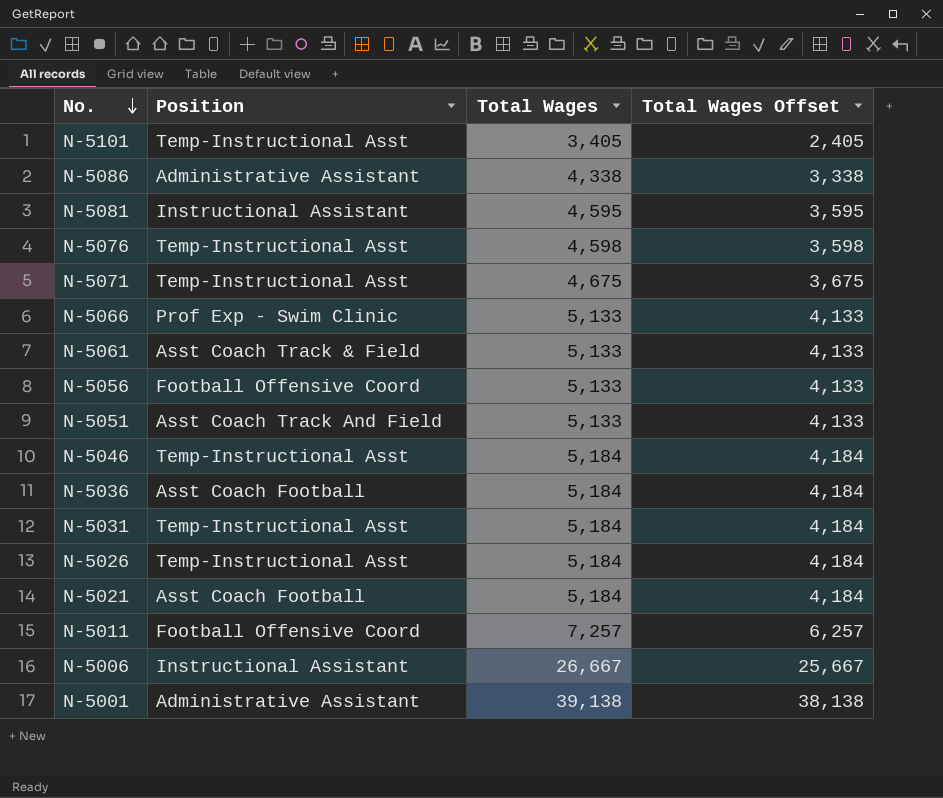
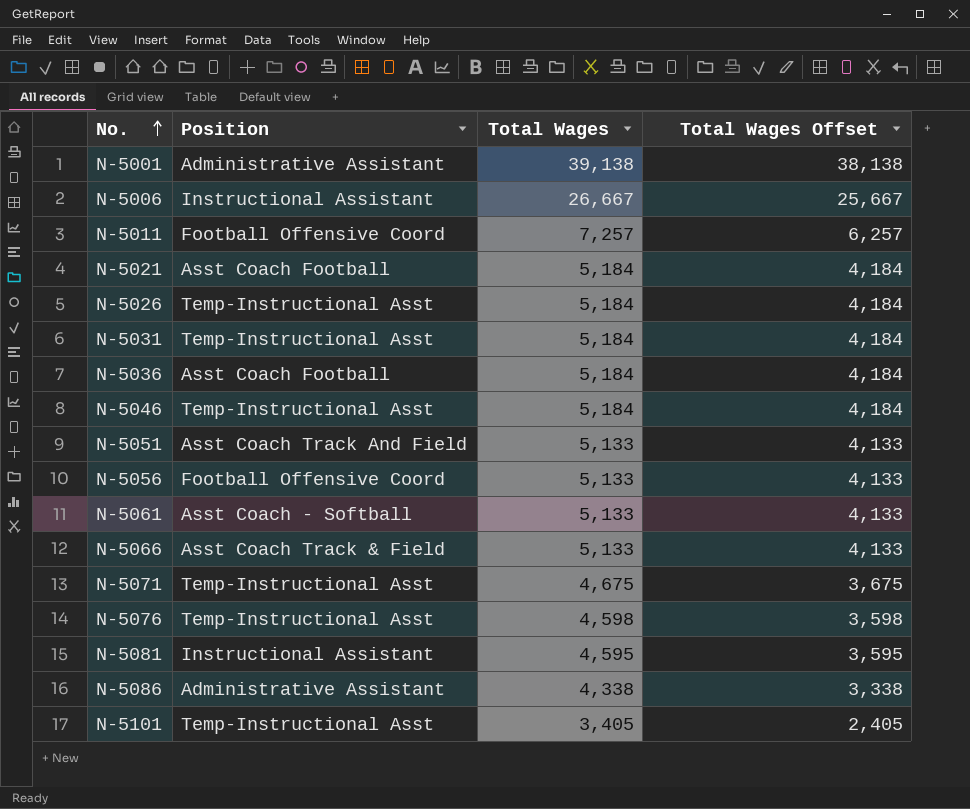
row order: No. descending -> No. ascending
N-5061 | Position: Asst Coach Track & Field -> Asst Coach - Softball
N-5066 | Position: Prof Exp - Swim Clinic -> Asst Coach Track & Field

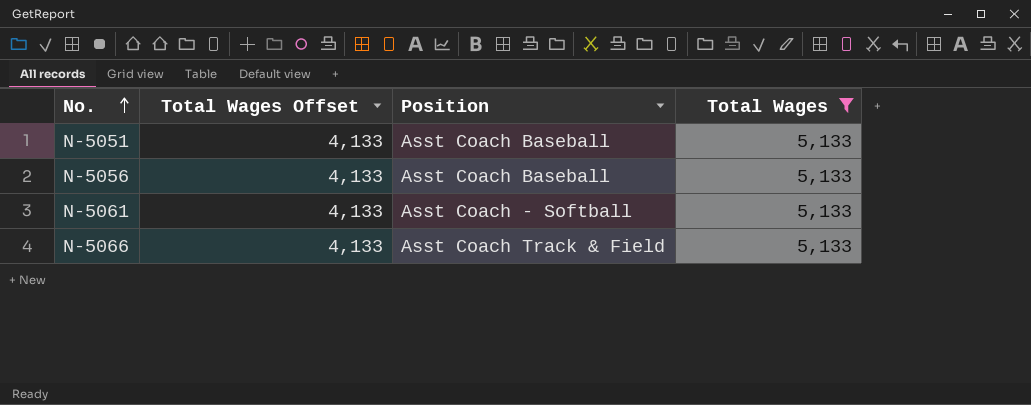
filter: none -> Total Wages = 5,133
column Total Wages Offset | position: 4 -> 2
N-5051 | Position: Asst Coach Track And Field -> Asst Coach Baseball
N-5056 | Position: Football Offensive Coord -> Asst Coach Baseball

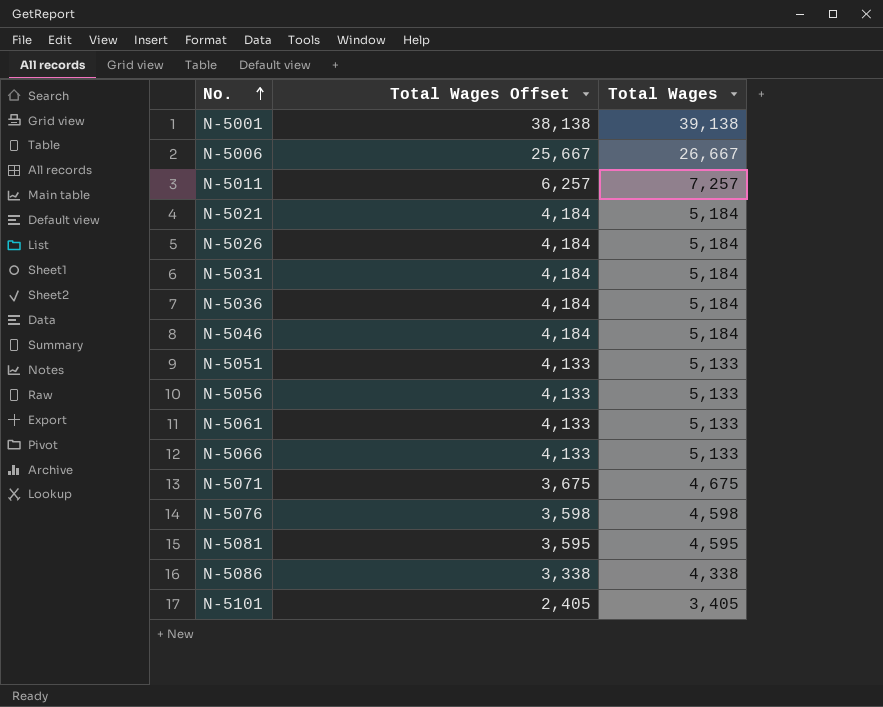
filter: Total Wages = 5,133 -> none
column Position | position: 3 -> none

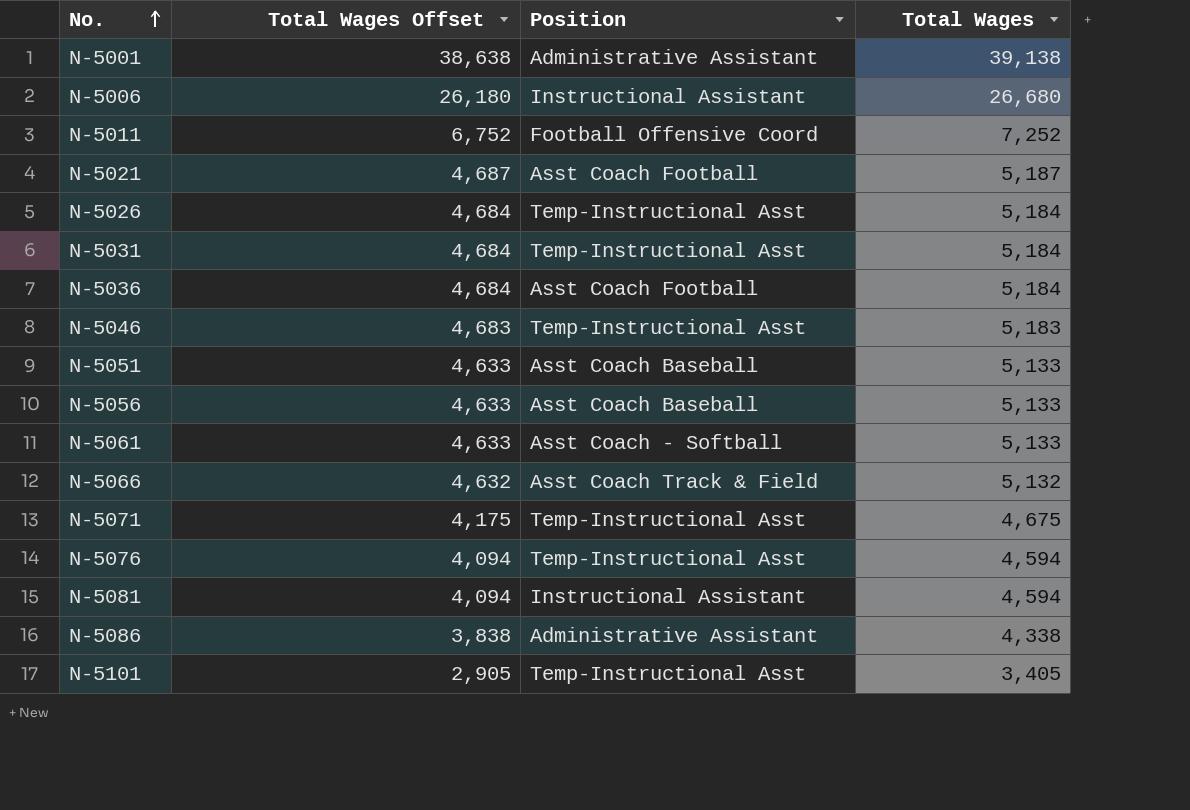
column Total Wages Offset | formula: [Total Wages] - 1000 -> [Total Wages] - 500
column Position | position: none -> 3
N-5006 | Total Wages: 26,667 -> 26,680
N-5011 | Total Wages: 7,257 -> 7,252
N-5021 | Total Wages: 5,184 -> 5,187
N-5046 | Total Wages: 5,184 -> 5,183
N-5066 | Total Wages: 5,133 -> 5,132
N-5076 | Total Wages: 4,598 -> 4,594
N-5081 | Total Wages: 4,595 -> 4,594

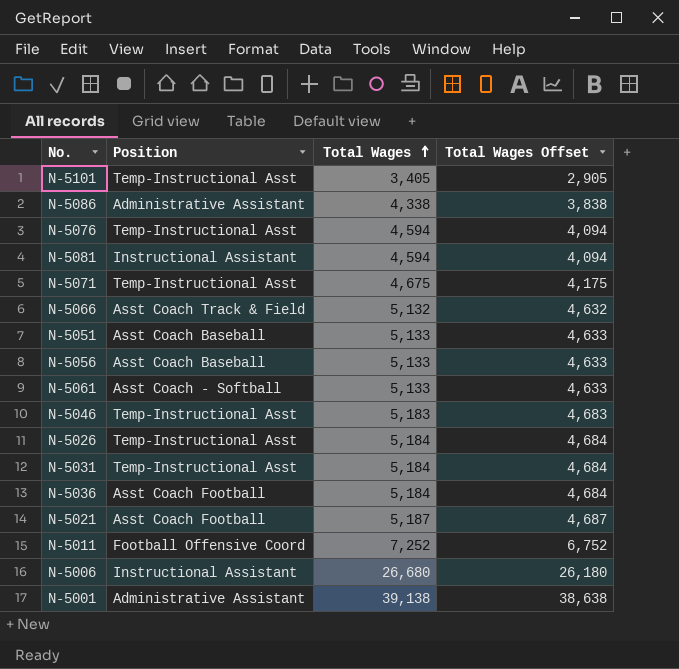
row order: No. ascending -> Total Wages ascending
column Total Wages Offset | position: 2 -> 4

